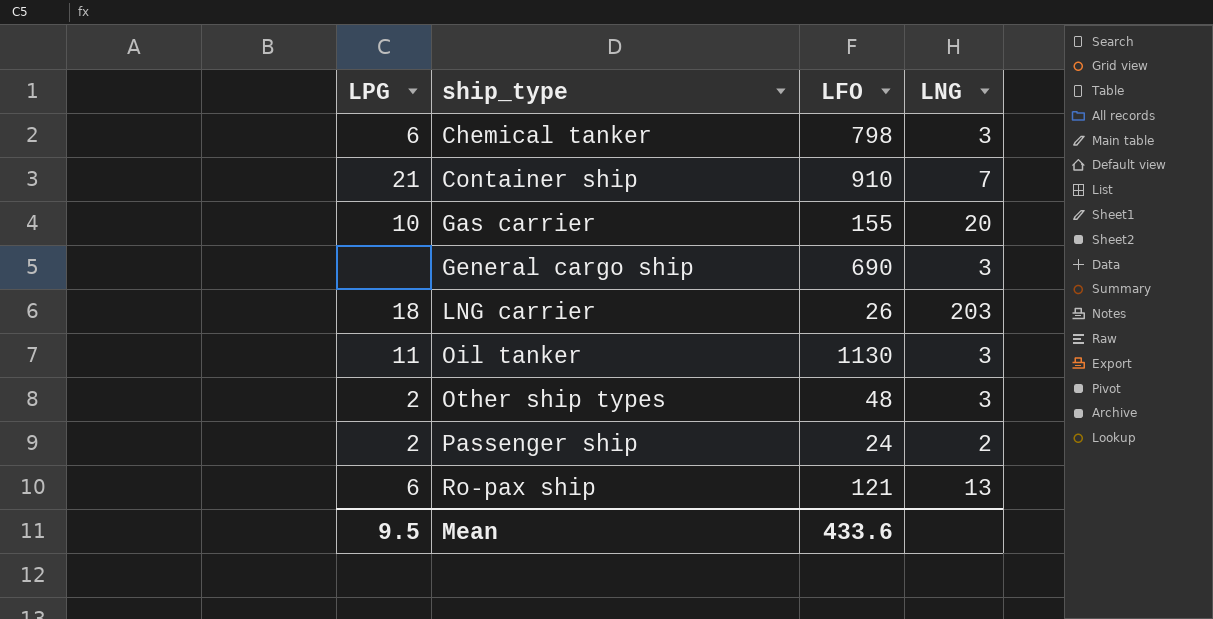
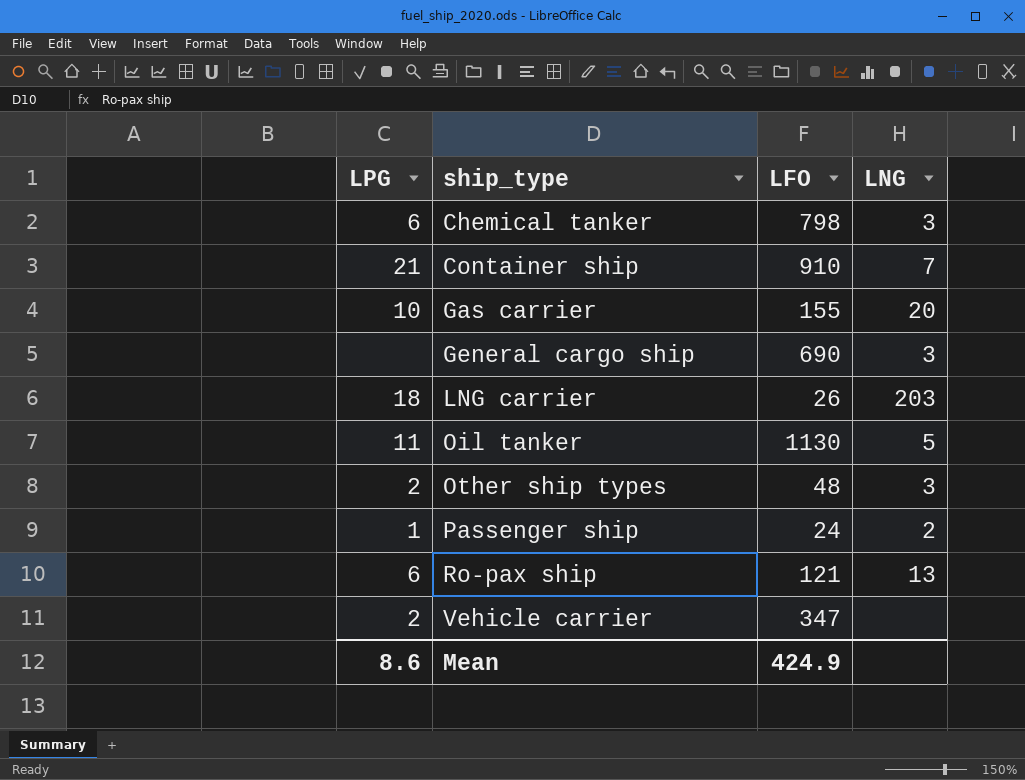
Oil tanker | LNG: 3 -> 5
Passenger ship | LPG: 2 -> 1
row Vehicle carrier: none -> 2 | 347 | none
Mean | LPG: 9.5 -> 8.6
Mean | LFO: 433.6 -> 424.9

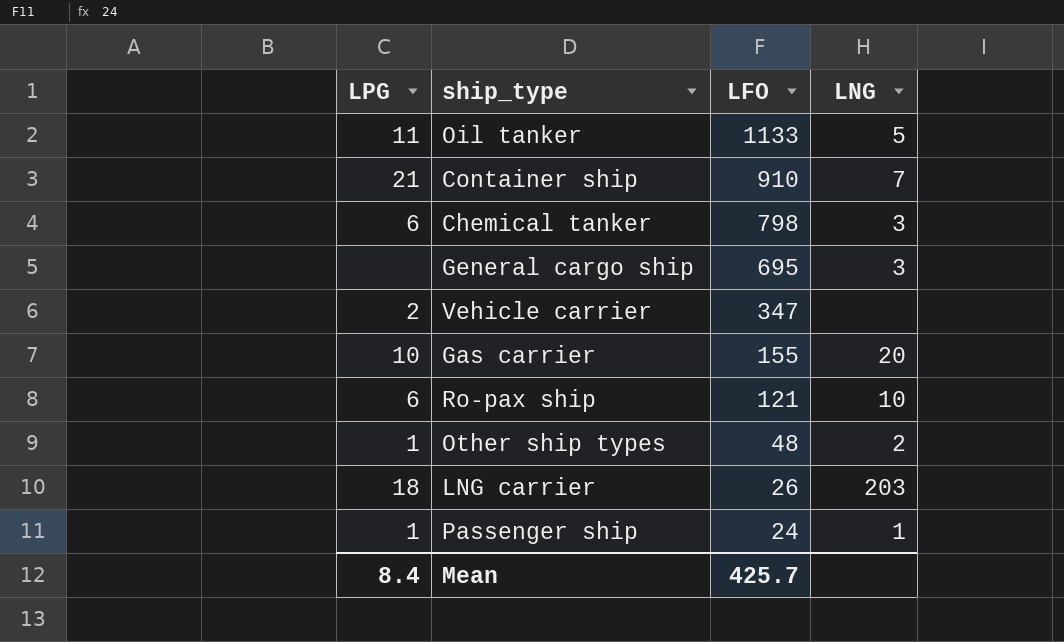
row order: ship_type ascending -> LFO descending
Oil tanker | LFO: 1130 -> 1133
General cargo ship | LFO: 690 -> 695
Ro-pax ship | LNG: 13 -> 10
Other ship types | LPG: 2 -> 1
Other ship types | LNG: 3 -> 2
Passenger ship | LNG: 2 -> 1
Mean | LPG: 8.6 -> 8.4
Mean | LFO: 424.9 -> 425.7

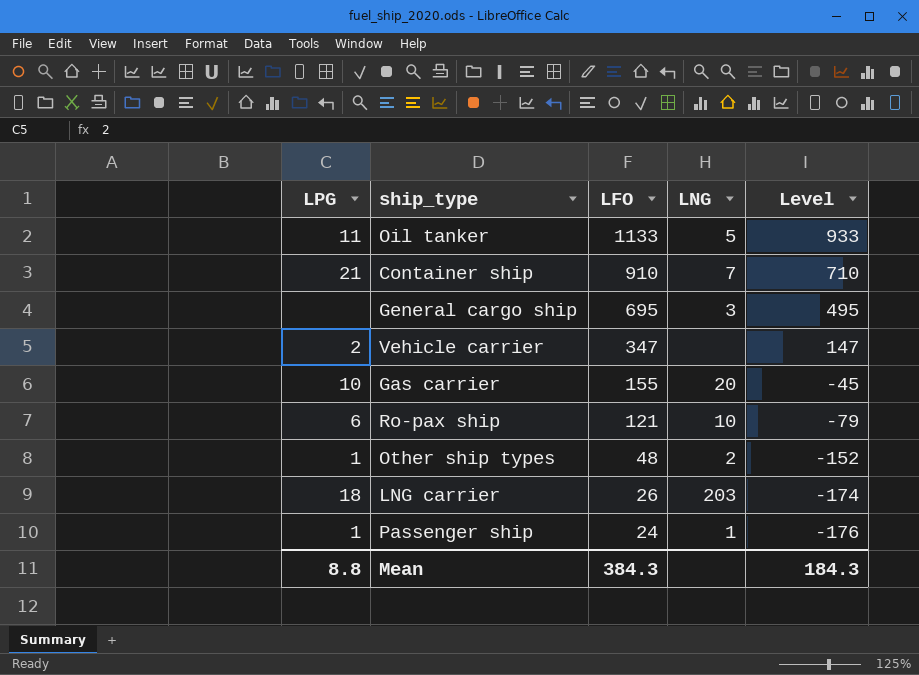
column Level | formula: none -> [LFO] - 200
row Chemical tanker: 6 | 798 | 3 -> none
Mean | LPG: 8.4 -> 8.8
Mean | LFO: 425.7 -> 384.3

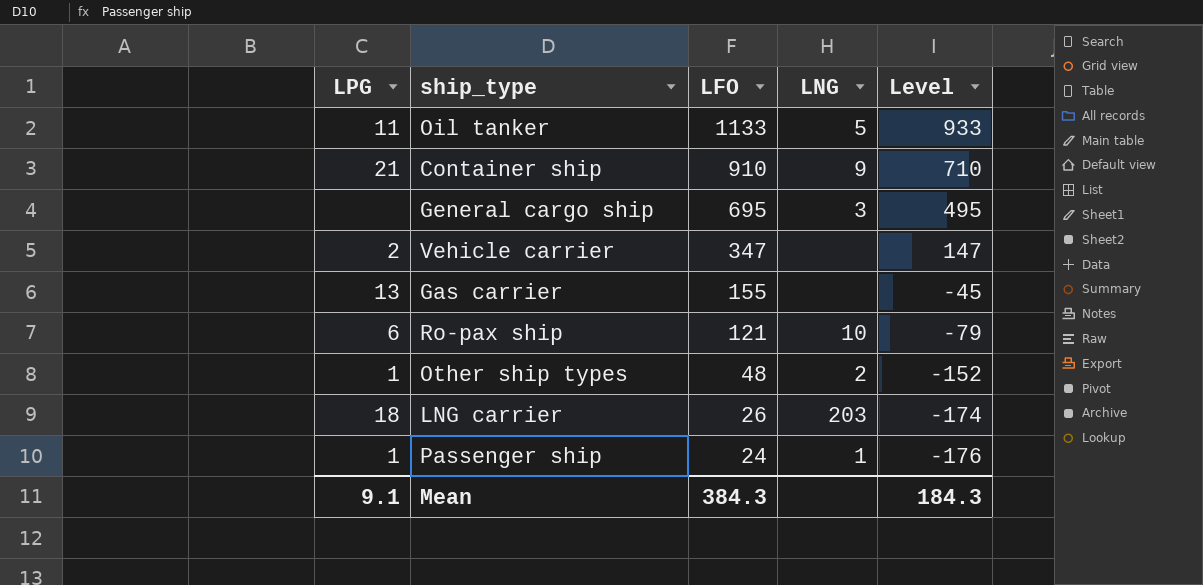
Container ship | LNG: 7 -> 9
Gas carrier | LPG: 10 -> 13
Gas carrier | LNG: 20 -> none
Mean | LPG: 8.8 -> 9.1

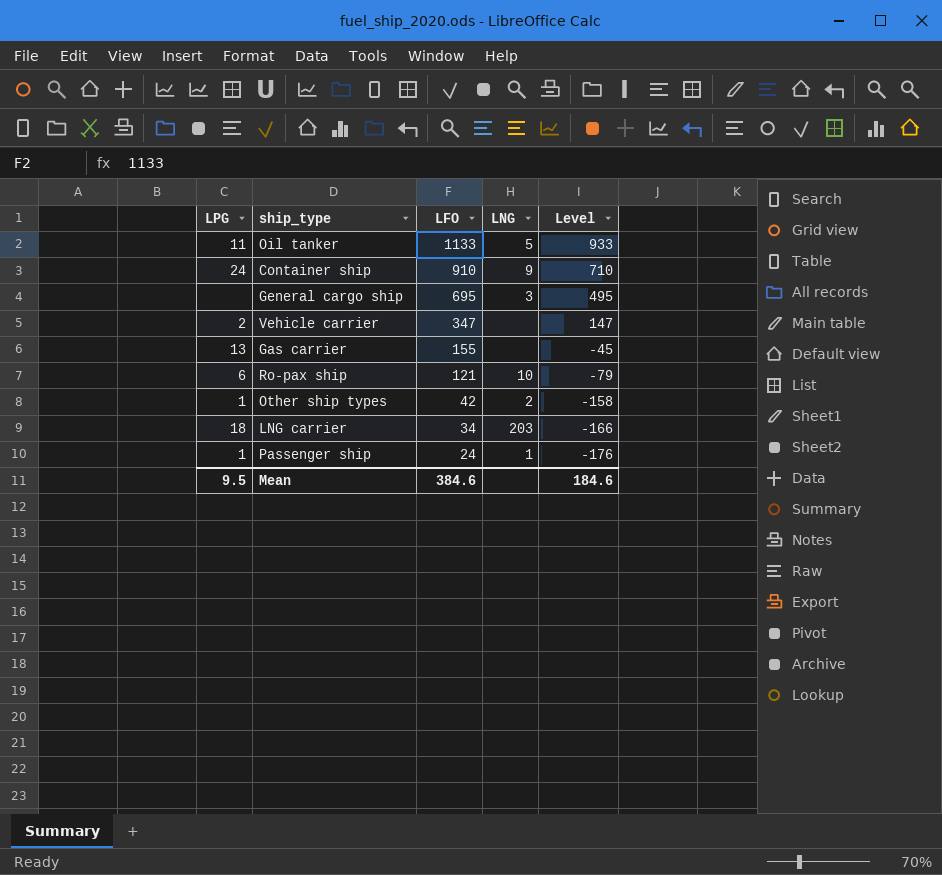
Container ship | LPG: 21 -> 24
Other ship types | LFO: 48 -> 42
Other ship types | Level: -152 -> -158
LNG carrier | LFO: 26 -> 34
LNG carrier | Level: -174 -> -166
Mean | LPG: 9.1 -> 9.5
Mean | LFO: 384.3 -> 384.6
Mean | Level: 184.3 -> 184.6

